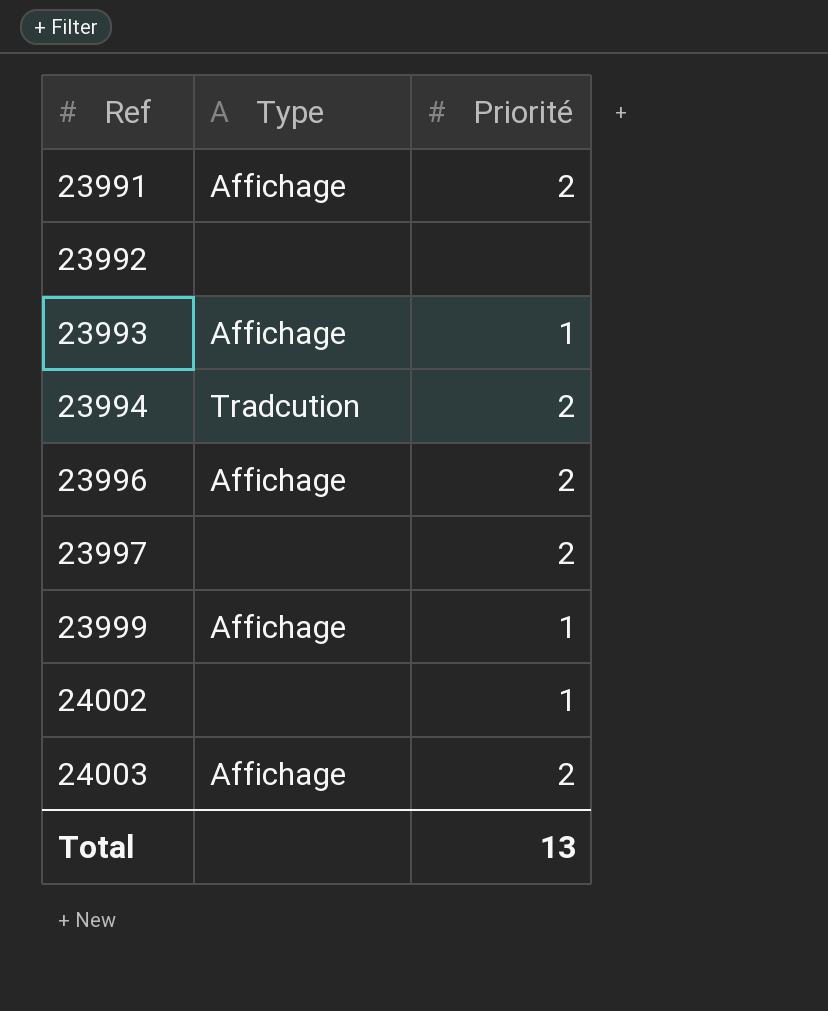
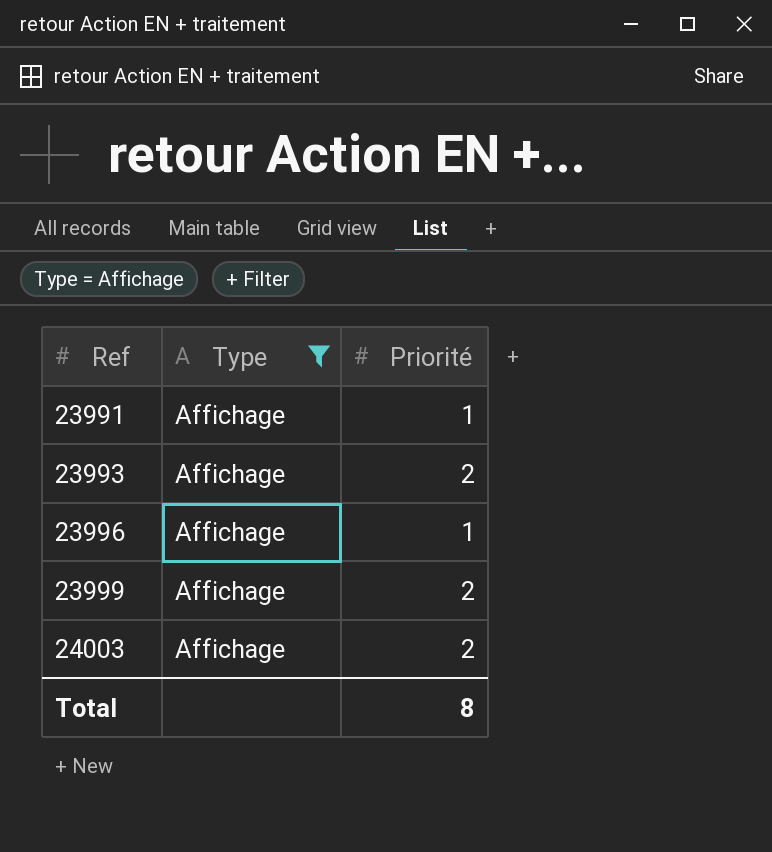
filter: none -> Type = Affichage
23991 | Priorité: 2 -> 1
23993 | Priorité: 1 -> 2
23996 | Priorité: 2 -> 1
23999 | Priorité: 1 -> 2
Total | Priorité: 13 -> 8

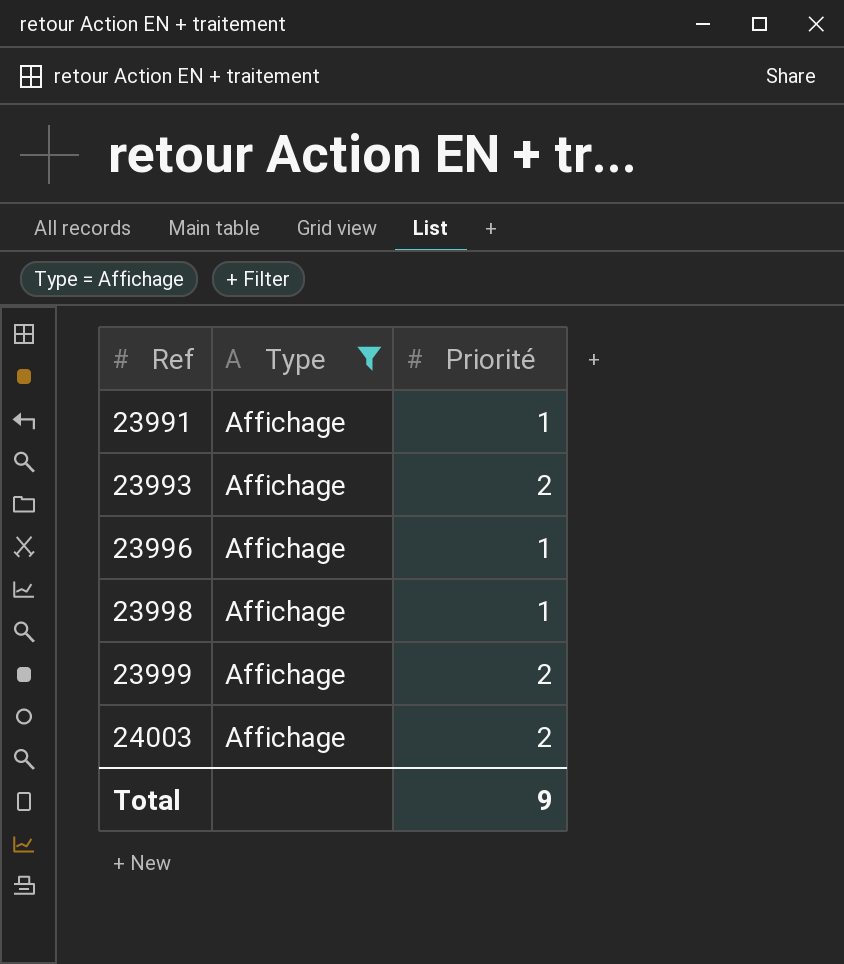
row 23998: none -> Affichage | 1
Total | Priorité: 8 -> 9

